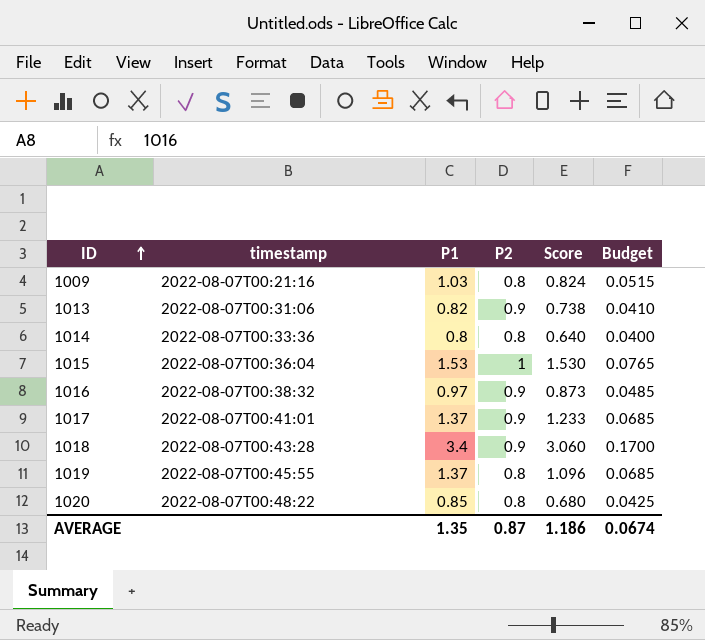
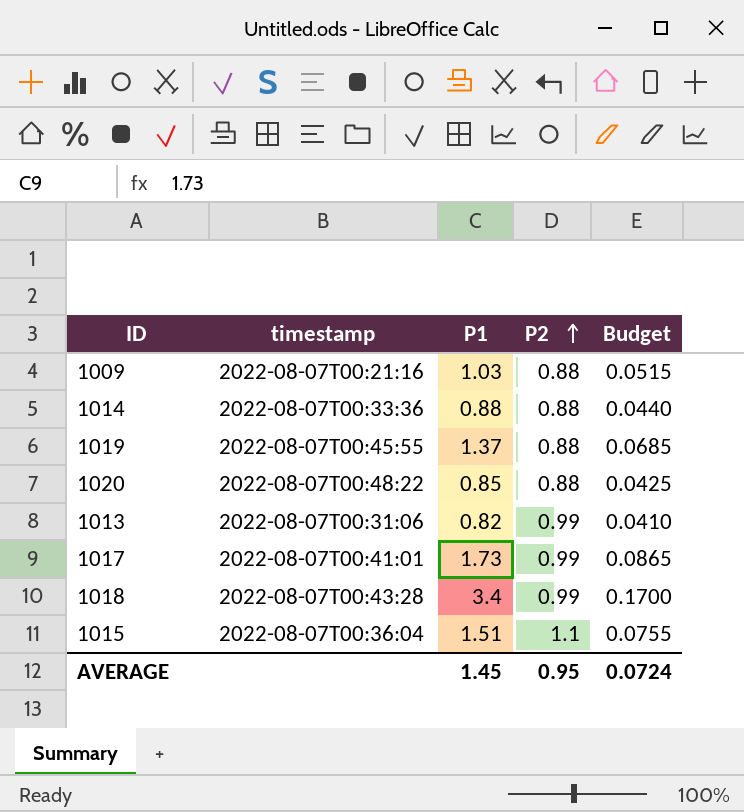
row order: ID ascending -> P2 ascending
column Score | formula: [P1] * [P2] -> none
row 1016: 2022-08-07T00:38:32 | 0.97 | 0.9 | 0.873 | 0.0485 -> none
1009 | P2: 0.8 -> 0.88
1014 | P1: 0.8 -> 0.88
1014 | P2: 0.8 -> 0.88
1014 | Budget: 0.0400 -> 0.0440
1019 | P2: 0.8 -> 0.88
1020 | P2: 0.8 -> 0.88
1013 | P2: 0.9 -> 0.99
1017 | P1: 1.37 -> 1.73
1017 | P2: 0.9 -> 0.99
1017 | Budget: 0.0685 -> 0.0865
1018 | P2: 0.9 -> 0.99
1015 | P1: 1.53 -> 1.51
1015 | P2: 1 -> 1.1
1015 | Budget: 0.0765 -> 0.0755
AVERAGE | P1: 1.35 -> 1.45
AVERAGE | P2: 0.87 -> 0.95
AVERAGE | Budget: 0.0674 -> 0.0724

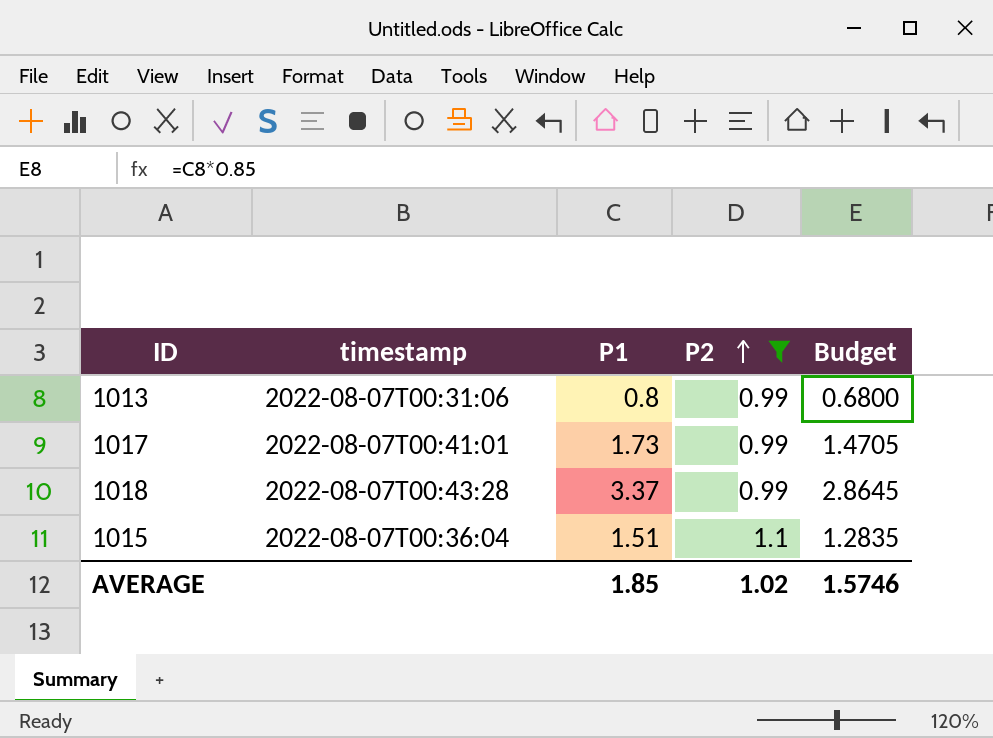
filter: none -> P2 != 0.88
column Budget | formula: [P1] * 0.05 -> [P1] * 0.85
1013 | P1: 0.82 -> 0.8
1018 | P1: 3.4 -> 3.37
AVERAGE | P1: 1.45 -> 1.85
AVERAGE | P2: 0.95 -> 1.02
AVERAGE | Budget: 0.0724 -> 1.5746

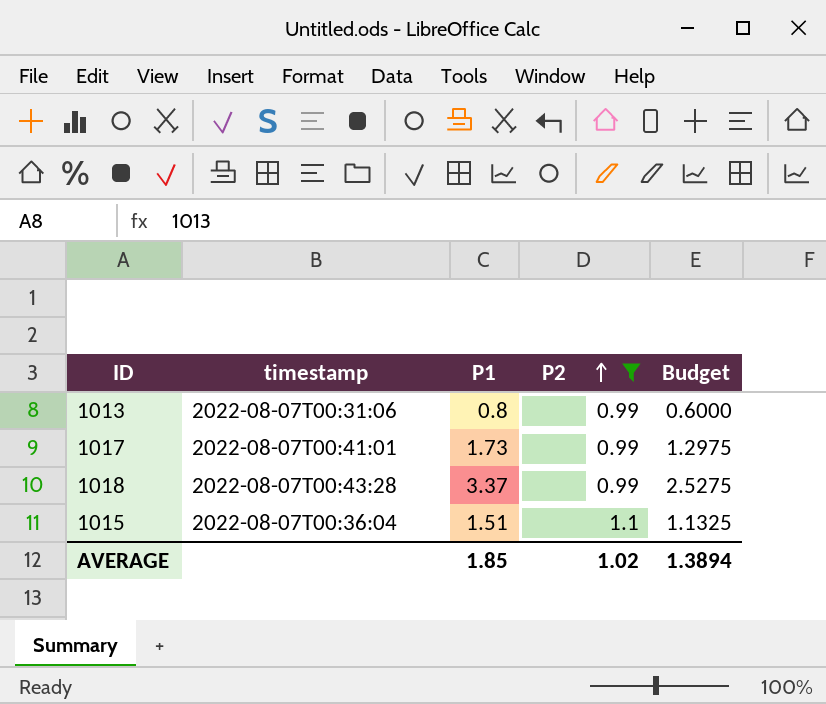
column Budget | formula: [P1] * 0.85 -> [P1] * 0.75
AVERAGE | Budget: 1.5746 -> 1.3894

